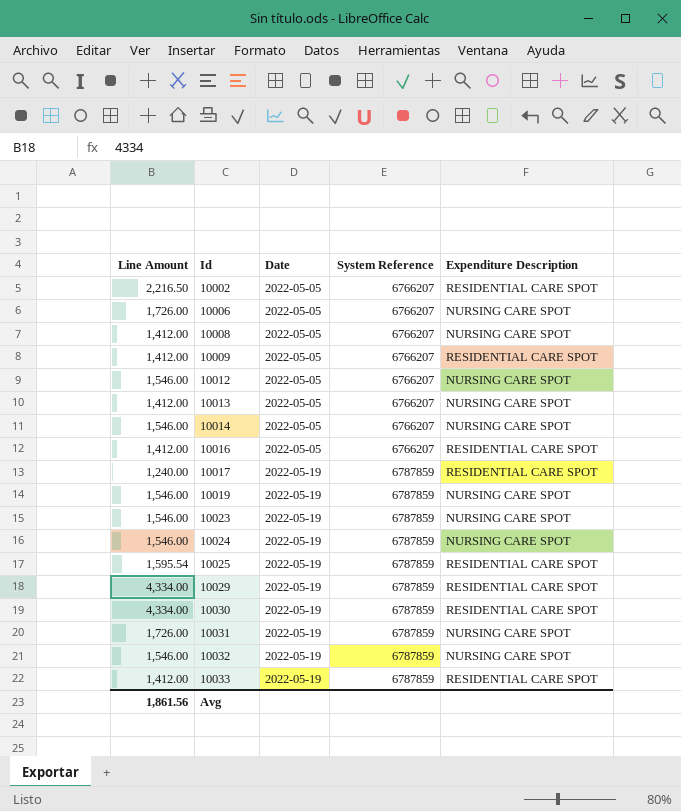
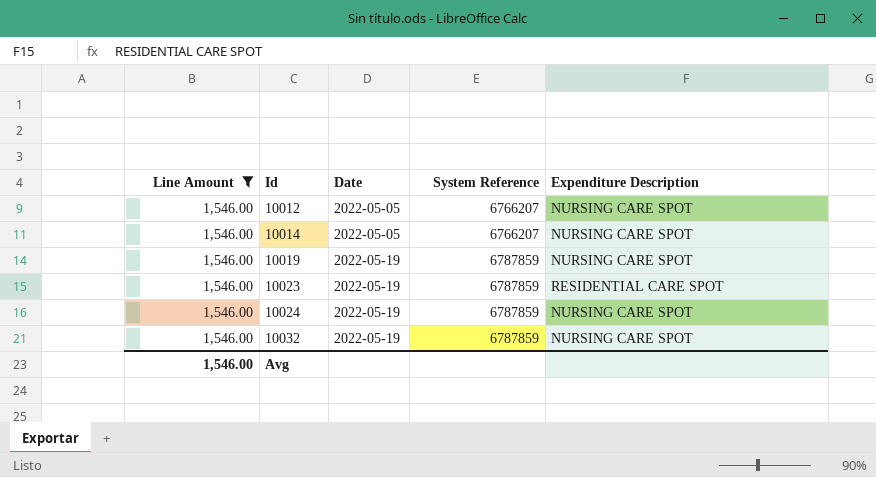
filter: none -> Line Amount = 1,546.00
10023 | Expenditure Description: NURSING CARE SPOT -> RESIDENTIAL CARE SPOT
Avg | Line Amount: 1,861.56 -> 1,546.00

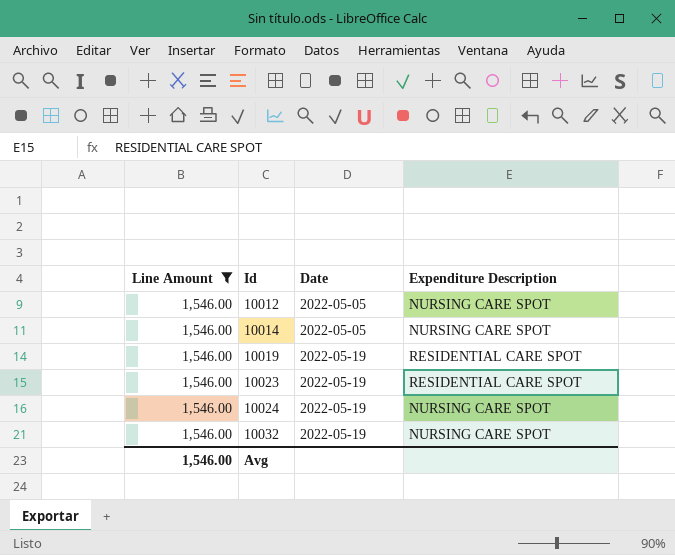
column System Reference | position: 4 -> none
10019 | Expenditure Description: NURSING CARE SPOT -> RESIDENTIAL CARE SPOT

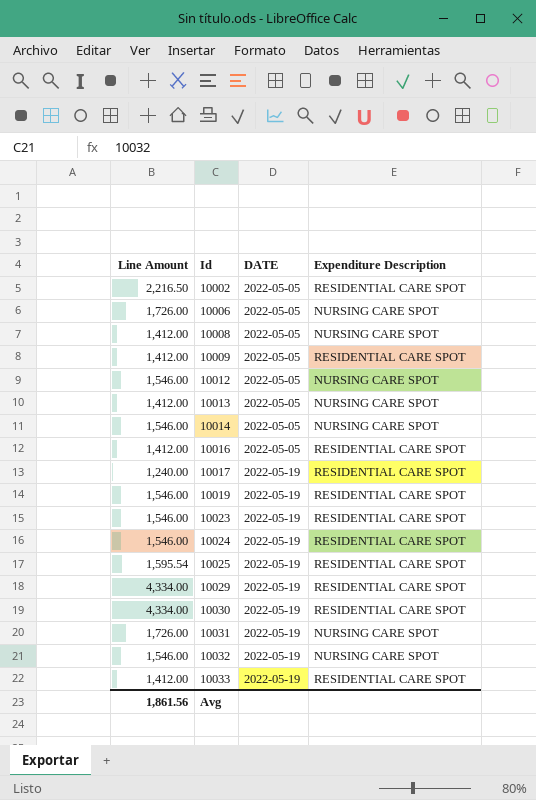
filter: Line Amount = 1,546.00 -> none
column name: Date -> DATE
10024 | Expenditure Description: NURSING CARE SPOT -> RESIDENTIAL CARE SPOT
Avg | Line Amount: 1,546.00 -> 1,861.56

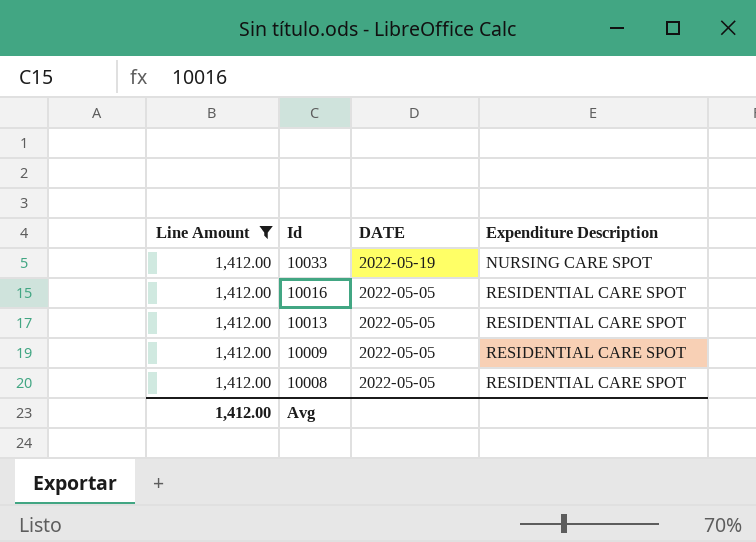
filter: none -> Line Amount = 1,412.00
row order: Id ascending -> Id descending
10033 | Expenditure Description: RESIDENTIAL CARE SPOT -> NURSING CARE SPOT
10013 | Expenditure Description: NURSING CARE SPOT -> RESIDENTIAL CARE SPOT
10008 | Expenditure Description: NURSING CARE SPOT -> RESIDENTIAL CARE SPOT
Avg | Line Amount: 1,861.56 -> 1,412.00

